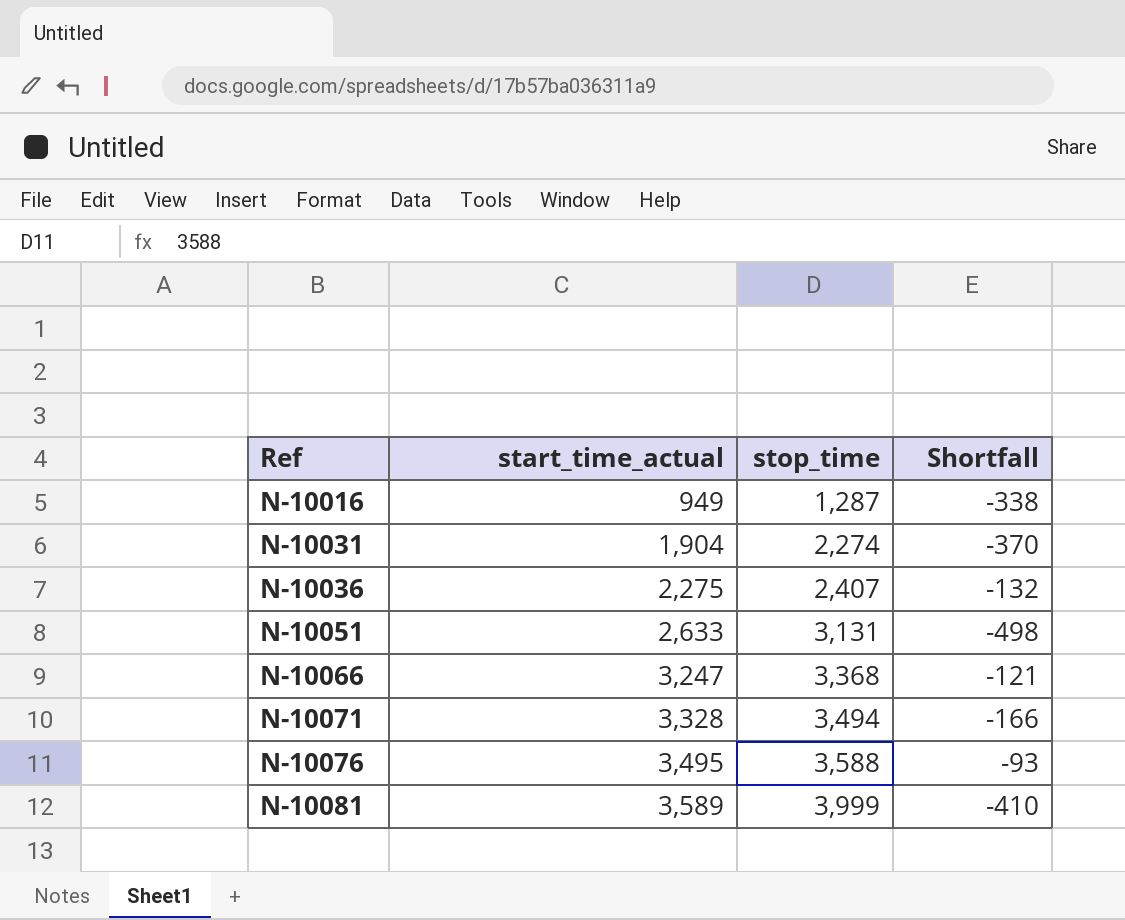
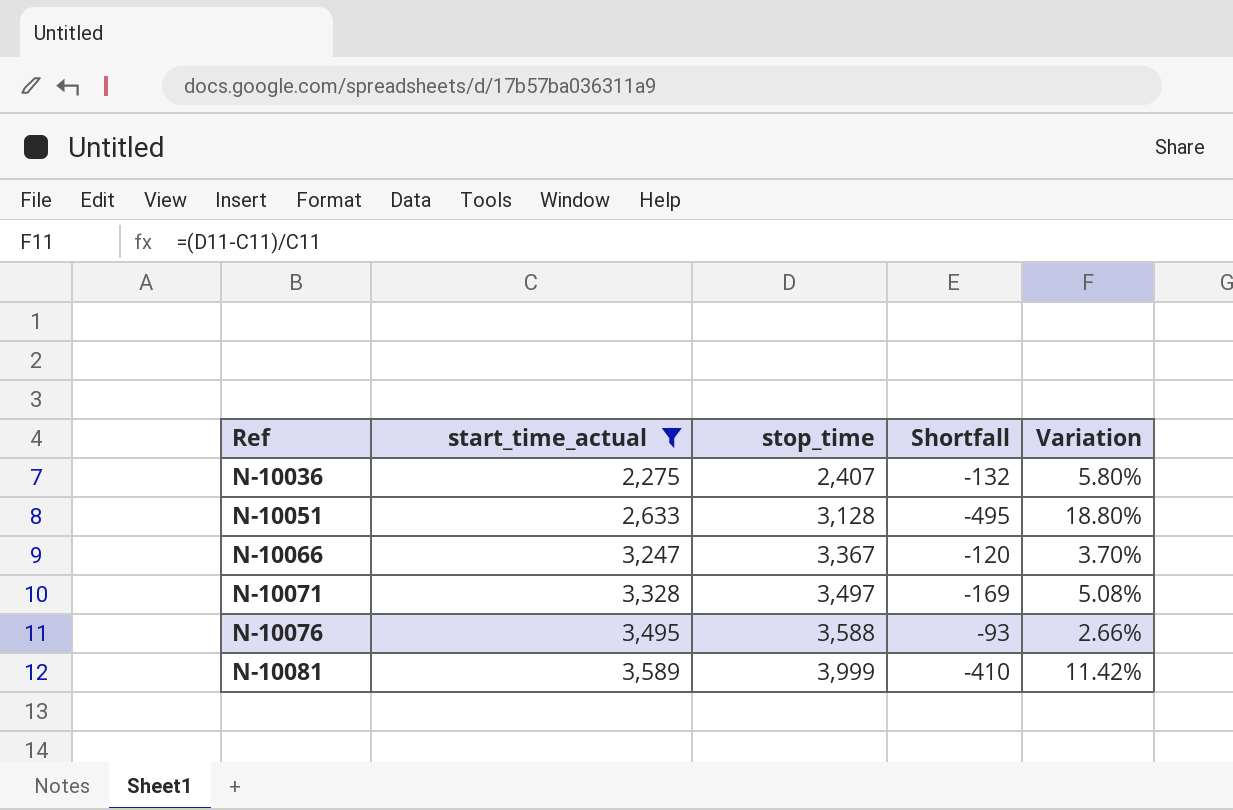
filter: none -> start_time_actual >= 2,275
column Variation | formula: none -> ([stop_time] - [start_time_actual]) / [start_time_actual]
N-10051 | stop_time: 3,131 -> 3,128
N-10051 | Shortfall: -498 -> -495
N-10066 | stop_time: 3,368 -> 3,367
N-10066 | Shortfall: -121 -> -120
N-10071 | stop_time: 3,494 -> 3,497
N-10071 | Shortfall: -166 -> -169

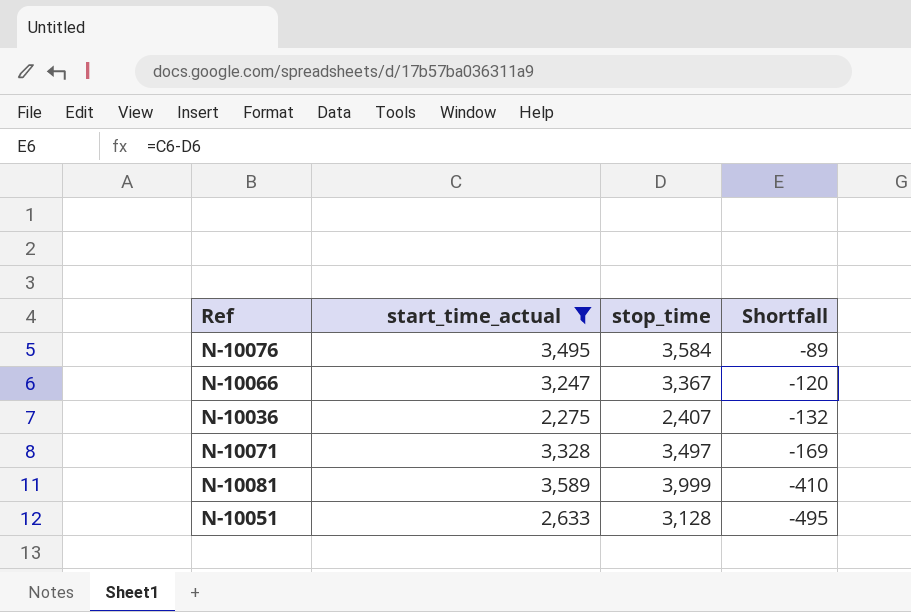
row order: Ref ascending -> Shortfall descending
column Variation | formula: ([stop_time] - [start_time_actual]) / [start_time_actual] -> none
N-10076 | stop_time: 3,588 -> 3,584
N-10076 | Shortfall: -93 -> -89

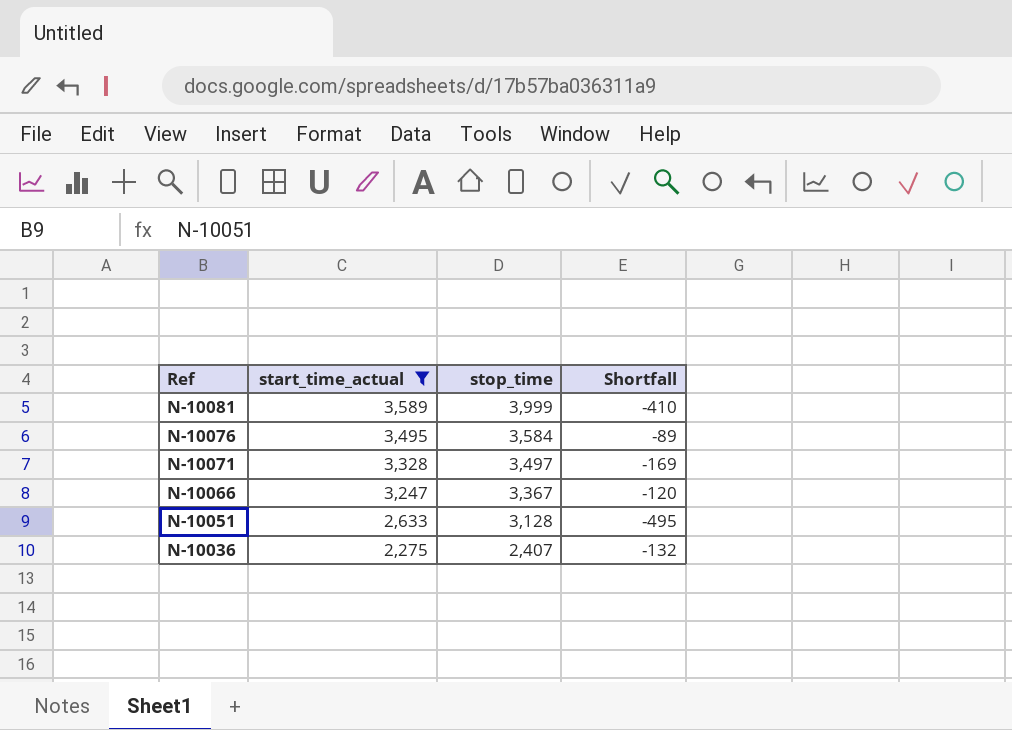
row order: Shortfall descending -> Ref descending

